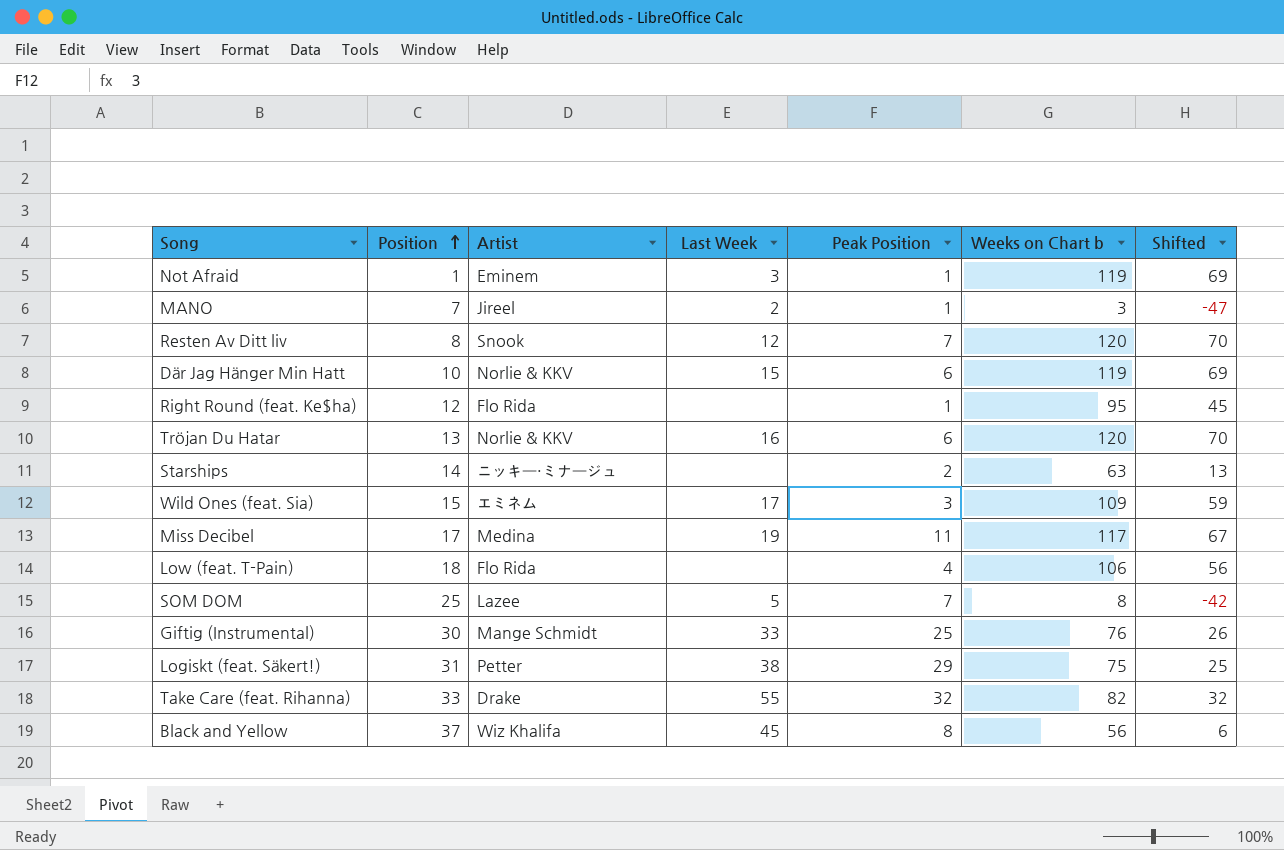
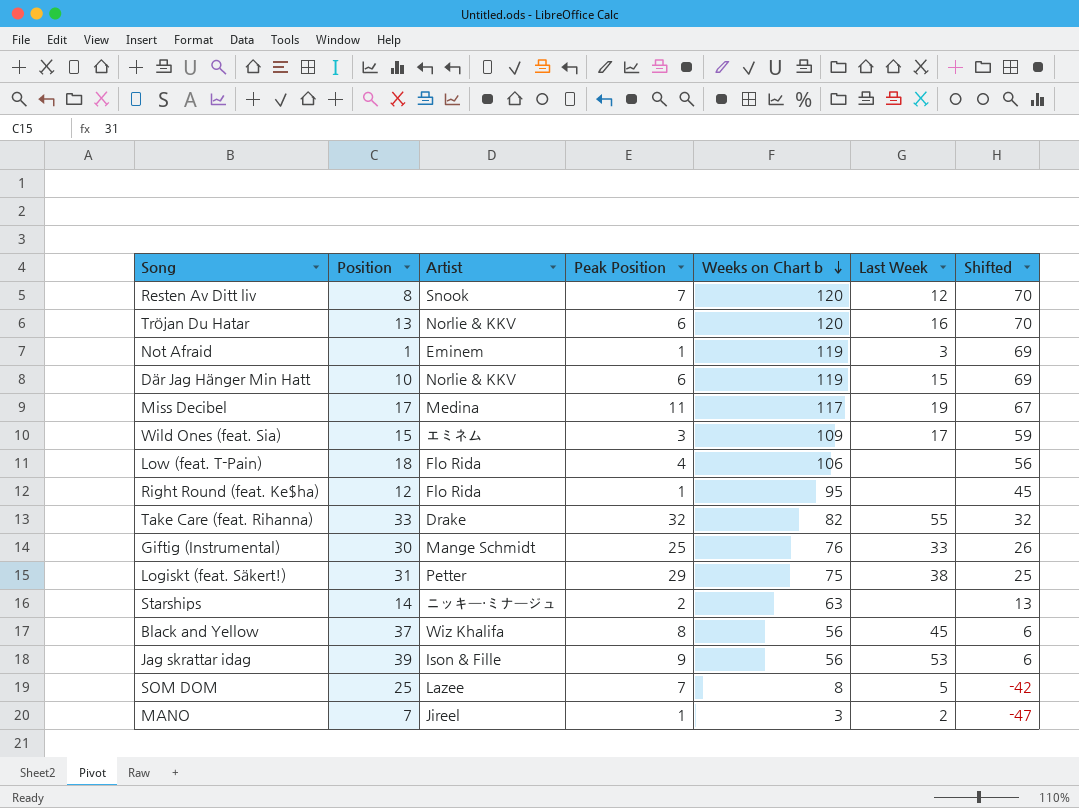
row order: Position ascending -> Weeks on Chart b descending
column Last Week | position: 4 -> 6
row Jag skrattar idag: none -> 39 | Ison & Fille | 9 | 56 | 53 | 6

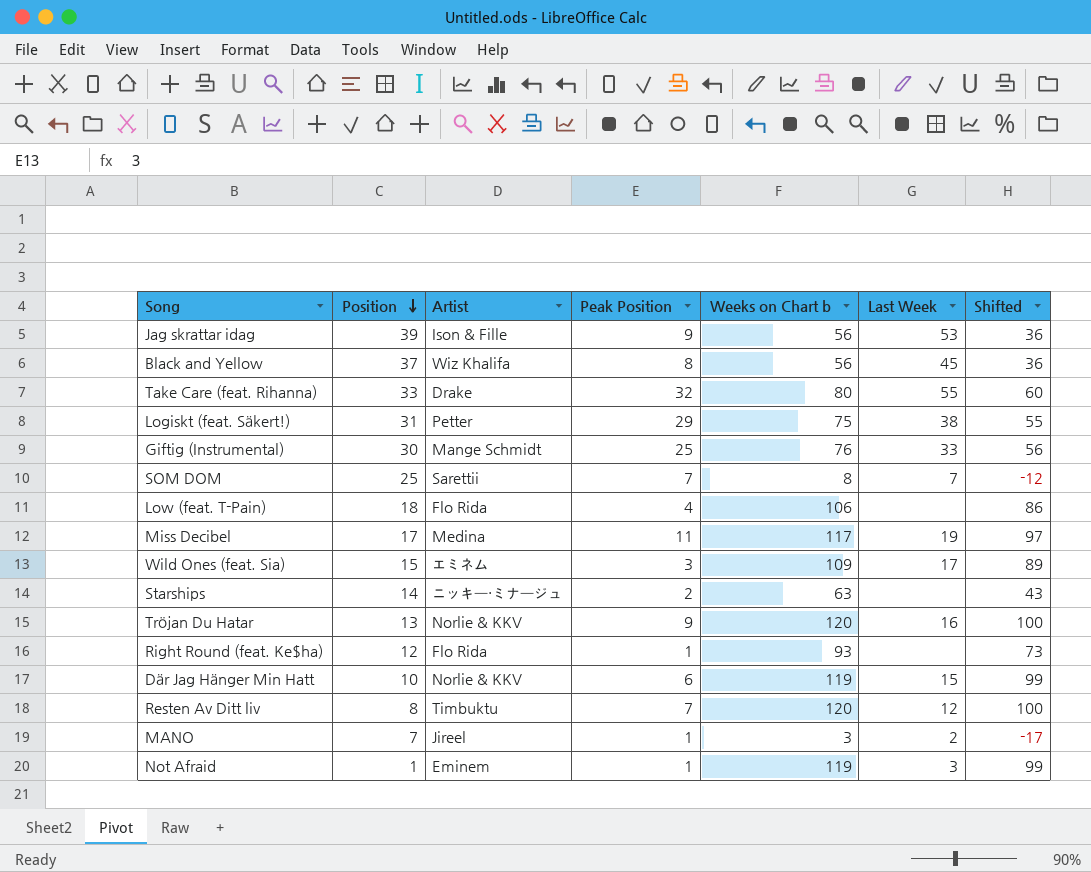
row order: Weeks on Chart b descending -> Position descending
column Shifted | formula: [Weeks on Chart b] - 50 -> [Weeks on Chart b] - 20
Take Care (feat. Rihanna) | Weeks on Chart b: 82 -> 80
SOM DOM | Artist: Lazee -> Sarettii
SOM DOM | Last Week: 5 -> 7
Tröjan Du Hatar | Peak Position: 6 -> 9
Right Round (feat. Ke$ha) | Weeks on Chart b: 95 -> 93
Resten Av Ditt liv | Artist: Snook -> Timbuktu

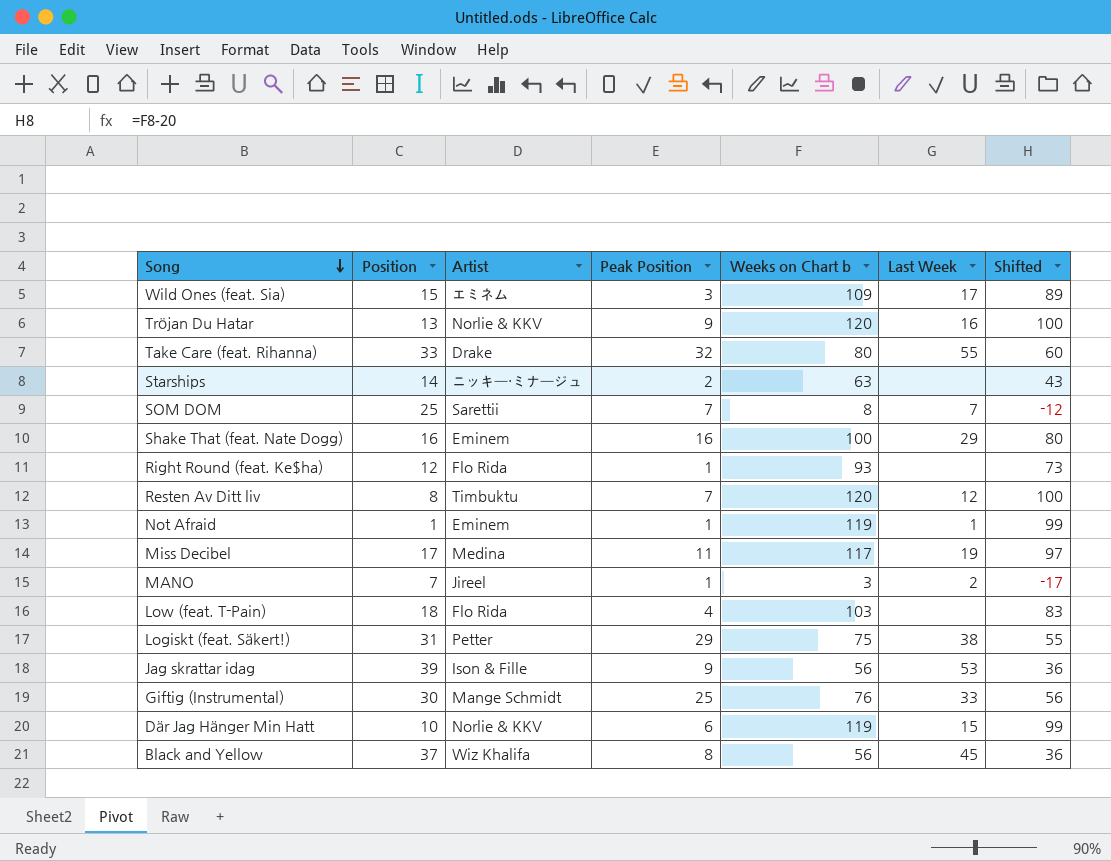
row order: Position descending -> Song descending
row Shake That (feat. Nate Dogg): none -> 16 | Eminem | 16 | 100 | 29 | 80
Not Afraid | Last Week: 3 -> 1
Low (feat. T-Pain) | Weeks on Chart b: 106 -> 103
Low (feat. T-Pain) | Shifted: 86 -> 83

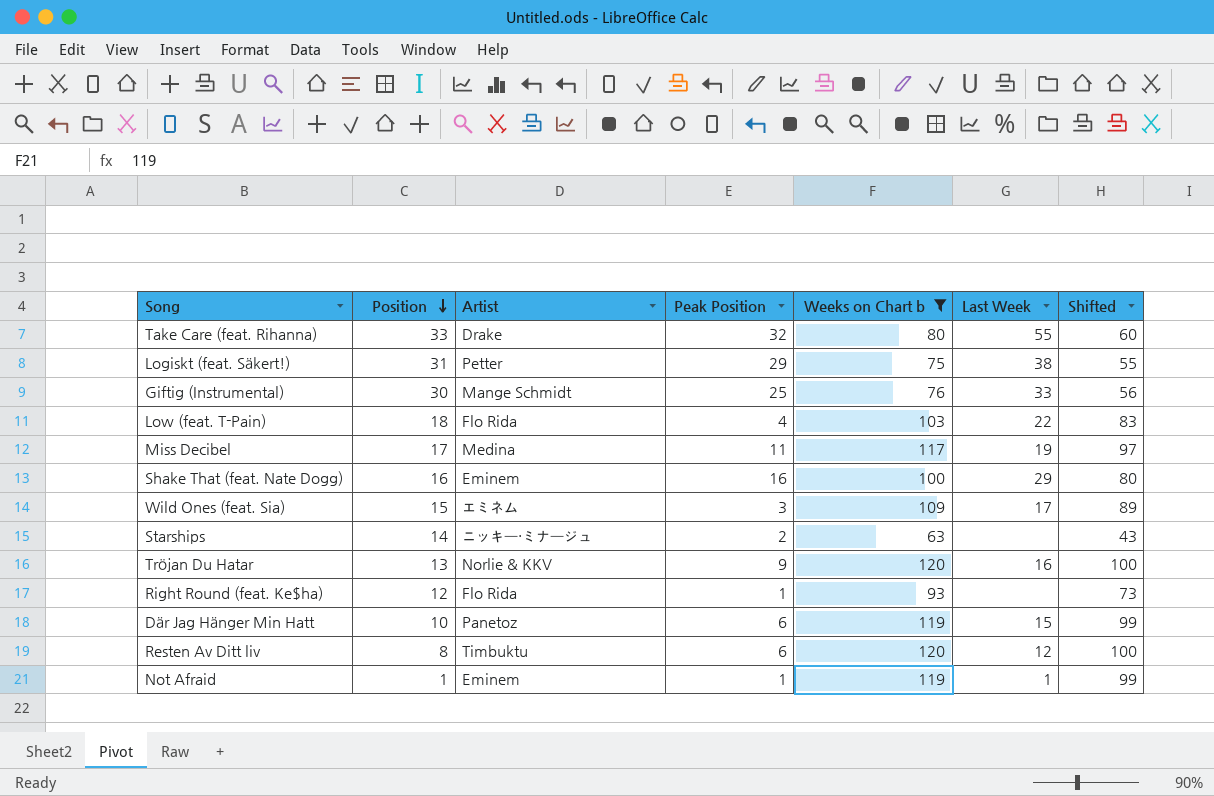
filter: none -> Weeks on Chart b >= 63
row order: Song descending -> Position descending
Low (feat. T-Pain) | Last Week: none -> 22
Där Jag Hänger Min Hatt | Artist: Norlie & KKV -> Panetoz
Resten Av Ditt liv | Peak Position: 7 -> 6

